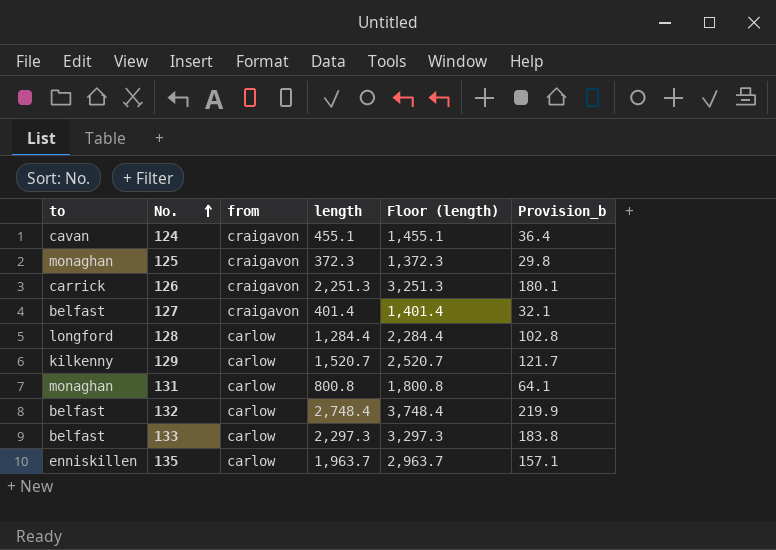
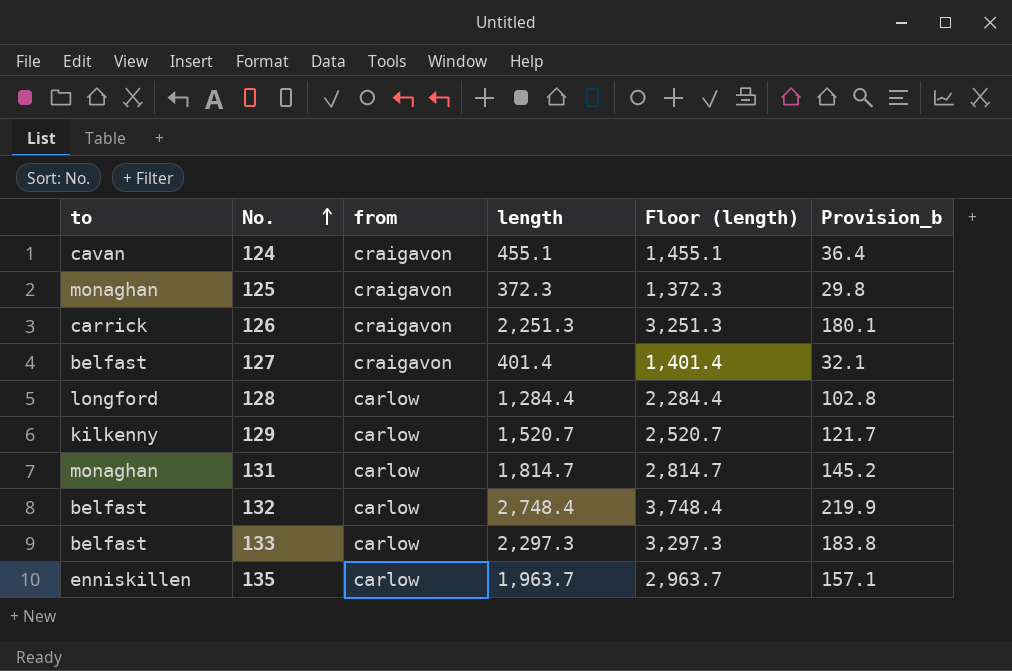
131 | length: 800.8 -> 1,814.7
131 | Floor (length): 1,800.8 -> 2,814.7
131 | Provision_b: 64.1 -> 145.2

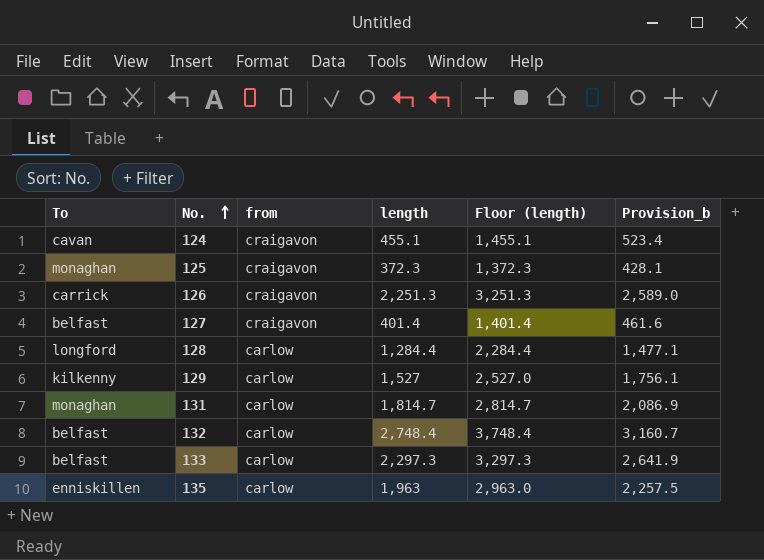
column name: to -> To
column Provision_b | formula: [length] * 0.08 -> [length] * 1.15
129 | length: 1,520.7 -> 1,527
129 | Floor (length): 2,520.7 -> 2,527.0
135 | length: 1,963.7 -> 1,963
135 | Floor (length): 2,963.7 -> 2,963.0

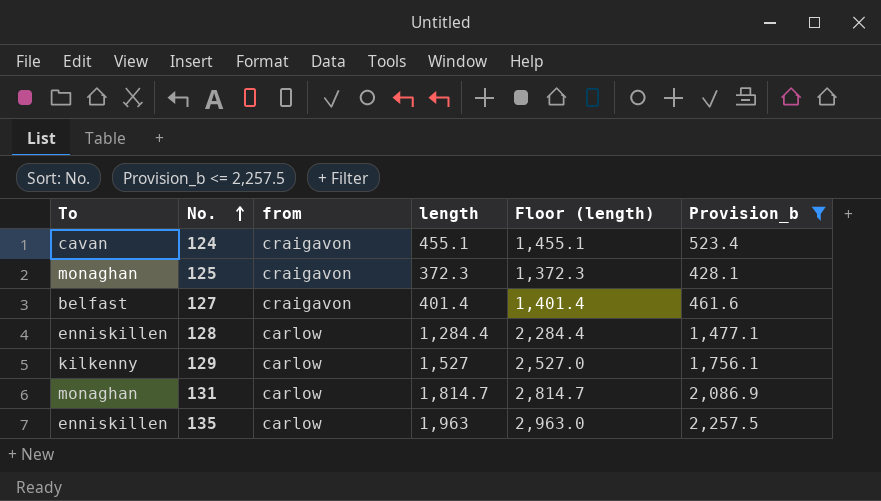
filter: none -> Provision_b <= 2,257.5
128 | To: longford -> enniskillen

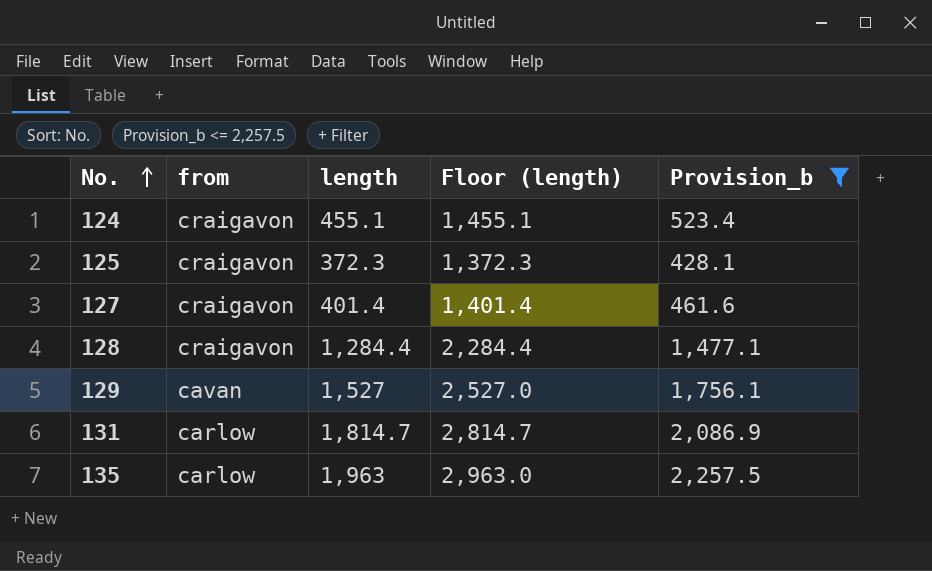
column To | position: 1 -> none
128 | from: carlow -> craigavon
129 | from: carlow -> cavan

